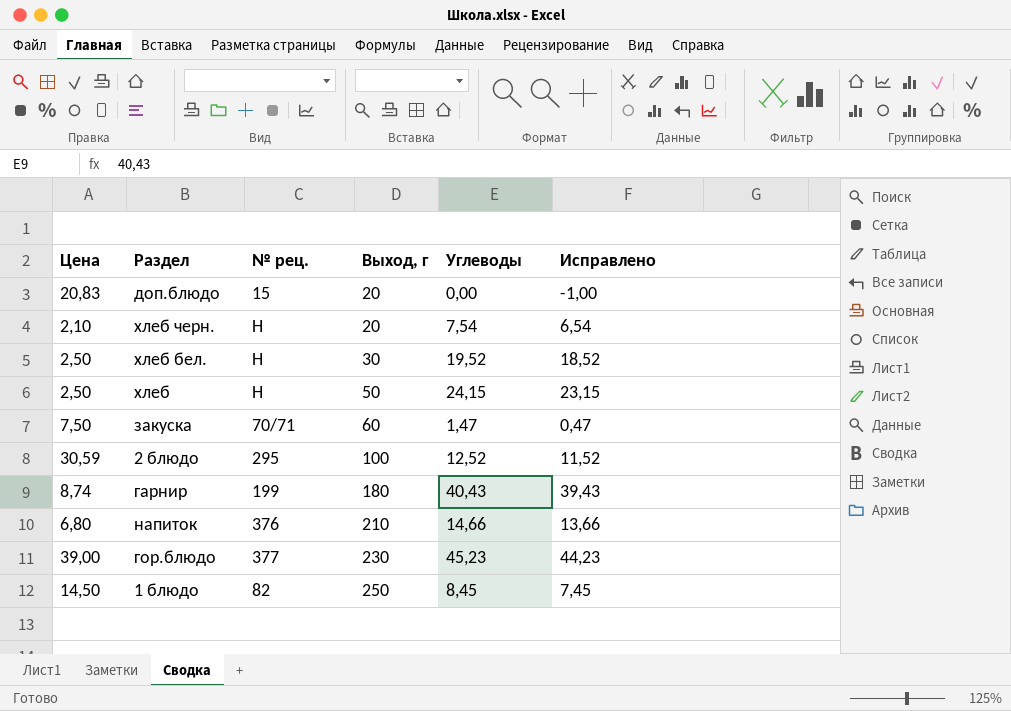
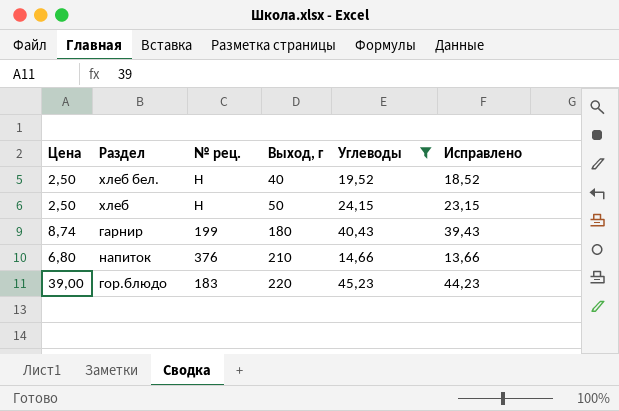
filter: none -> Углеводы >= 14,66
хлеб бел. | Выход, г: 30 -> 40
гор.блюдо | № рец.: 377 -> 183
гор.блюдо | Выход, г: 230 -> 220

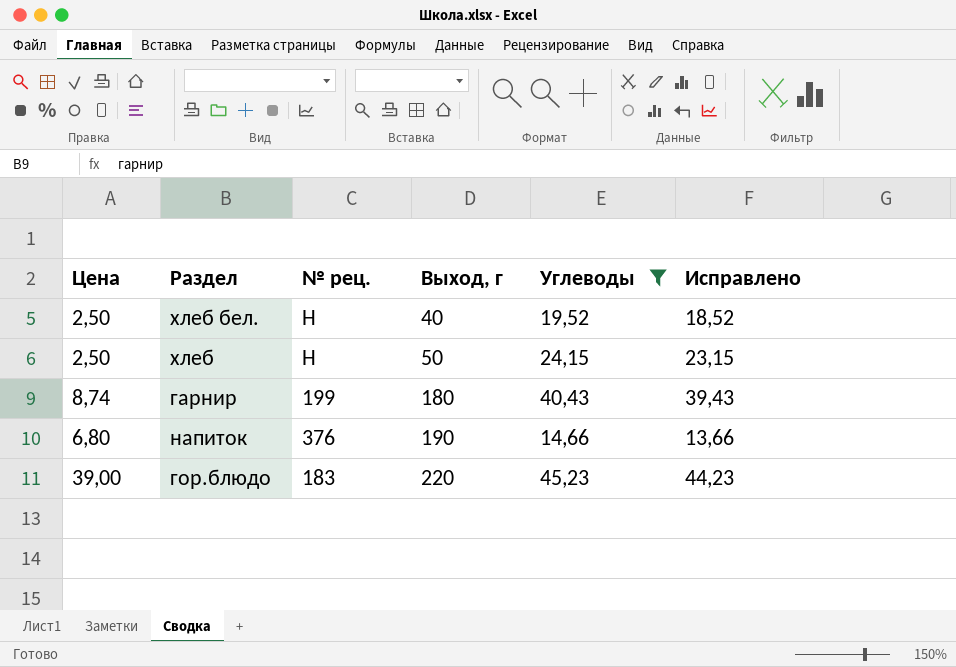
напиток | Выход, г: 210 -> 190

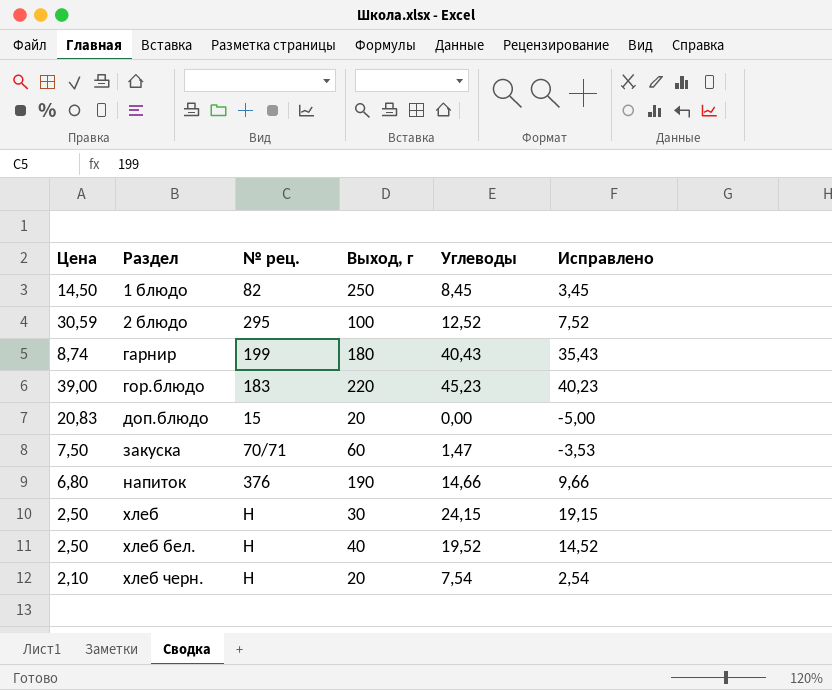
filter: Углеводы >= 14,66 -> none
row order: Выход, г ascending -> Раздел ascending
column Исправлено | formula: [Углеводы] - 1 -> [Углеводы] - 5
хлеб | Выход, г: 50 -> 30

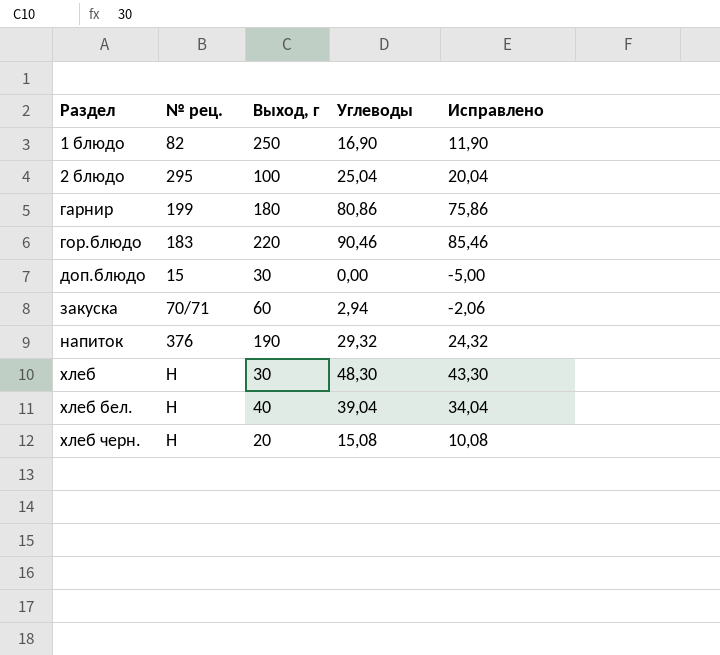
column Цена | position: 1 -> none
1 блюдо | Углеводы: 8,45 -> 16,90
1 блюдо | Исправлено: 3,45 -> 11,90
2 блюдо | Углеводы: 12,52 -> 25,04
2 блюдо | Исправлено: 7,52 -> 20,04
гарнир | Углеводы: 40,43 -> 80,86
гарнир | Исправлено: 35,43 -> 75,86
гор.блюдо | Углеводы: 45,23 -> 90,46
гор.блюдо | Исправлено: 40,23 -> 85,46
доп.блюдо | Выход, г: 20 -> 30
закуска | Углеводы: 1,47 -> 2,94
закуска | Исправлено: -3,53 -> -2,06
напиток | Углеводы: 14,66 -> 29,32
напиток | Исправлено: 9,66 -> 24,32
хлеб | Углеводы: 24,15 -> 48,30
хлеб | Исправлено: 19,15 -> 43,30
хлеб бел. | Углеводы: 19,52 -> 39,04
хлеб бел. | Исправлено: 14,52 -> 34,04
хлеб черн. | Углеводы: 7,54 -> 15,08
хлеб черн. | Исправлено: 2,54 -> 10,08

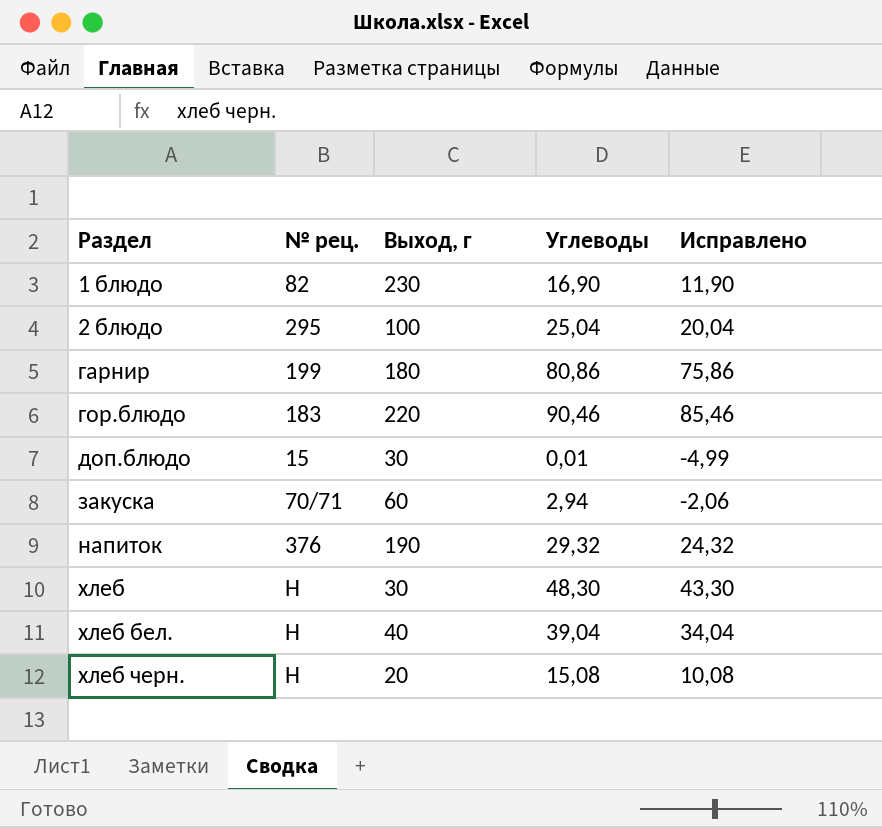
1 блюдо | Выход, г: 250 -> 230
доп.блюдо | Углеводы: 0,00 -> 0,01
доп.блюдо | Исправлено: -5,00 -> -4,99

